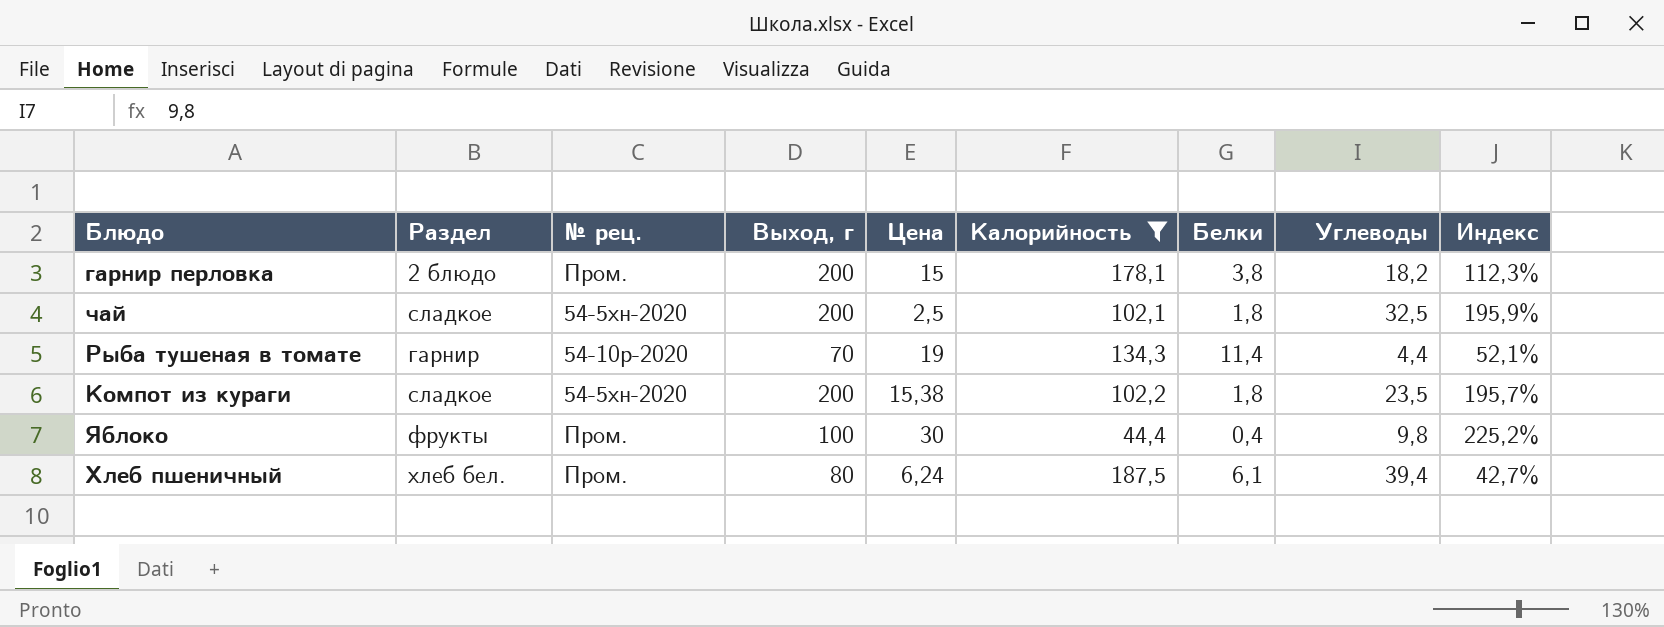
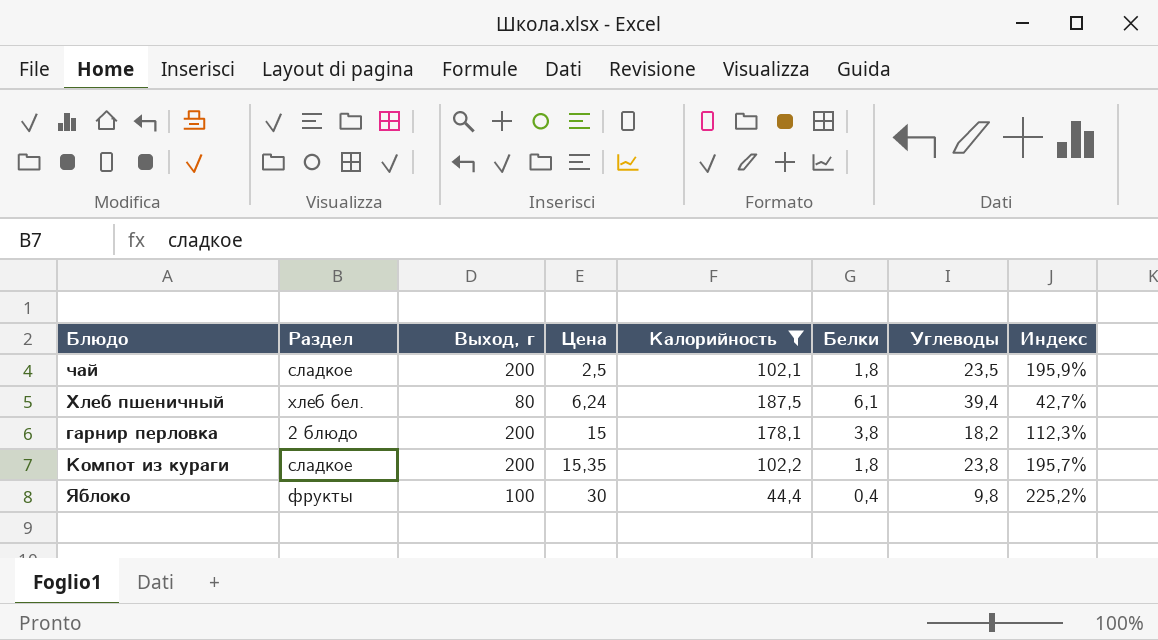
row order: none -> Цена ascending
column № рец. | position: 3 -> none
row Рыба тушеная в томате: гарнир | 54-10р-2020 | 70 | 19 | 134,3 | 11,4 | 4,4 | 52,1% -> none
чай | Углеводы: 32,5 -> 23,5
Компот из кураги | Цена: 15,38 -> 15,35
Компот из кураги | Углеводы: 23,5 -> 23,8

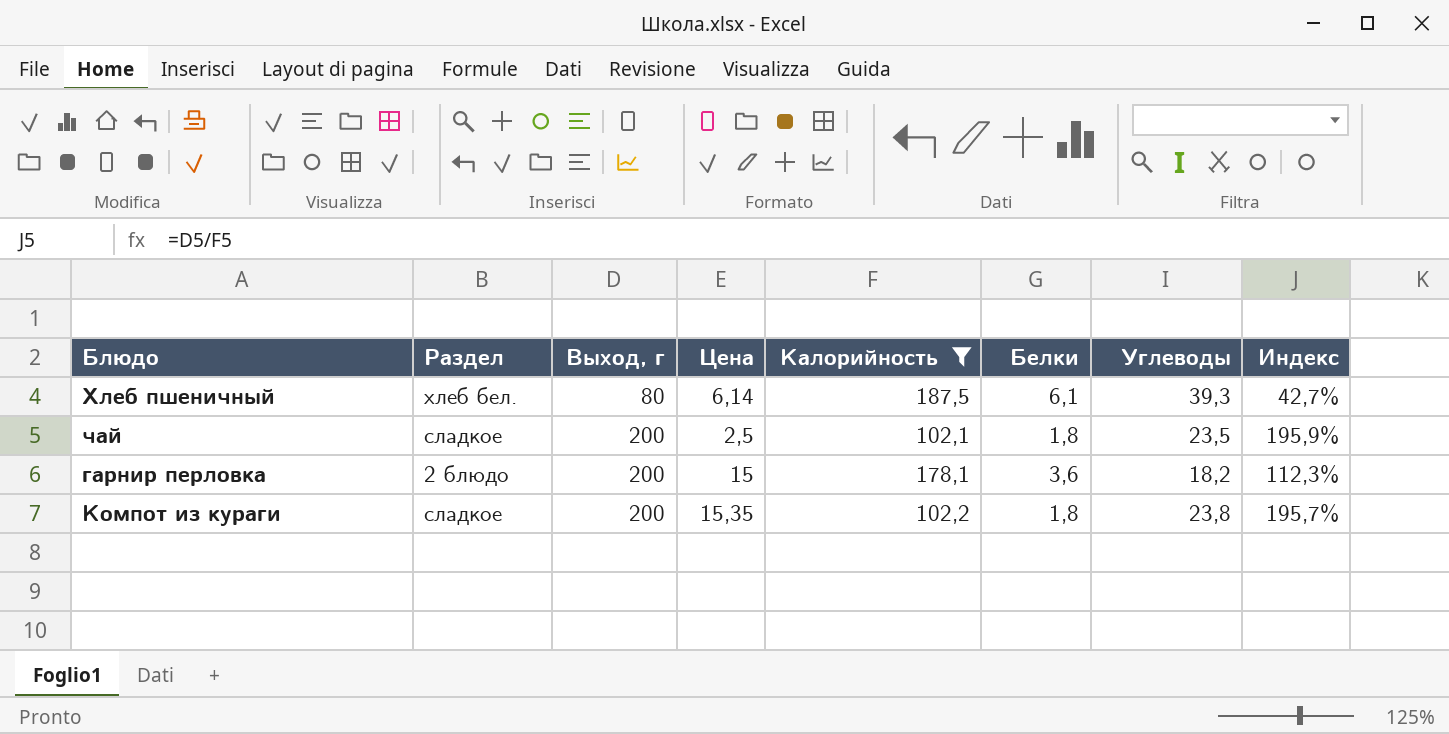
row order: Цена ascending -> Выход, г ascending
row Яблоко: фрукты | 100 | 30 | 44,4 | 0,4 | 9,8 | 225,2% -> none
Хлеб пшеничный | Цена: 6,24 -> 6,14
Хлеб пшеничный | Углеводы: 39,4 -> 39,3
гарнир перловка | Белки: 3,8 -> 3,6

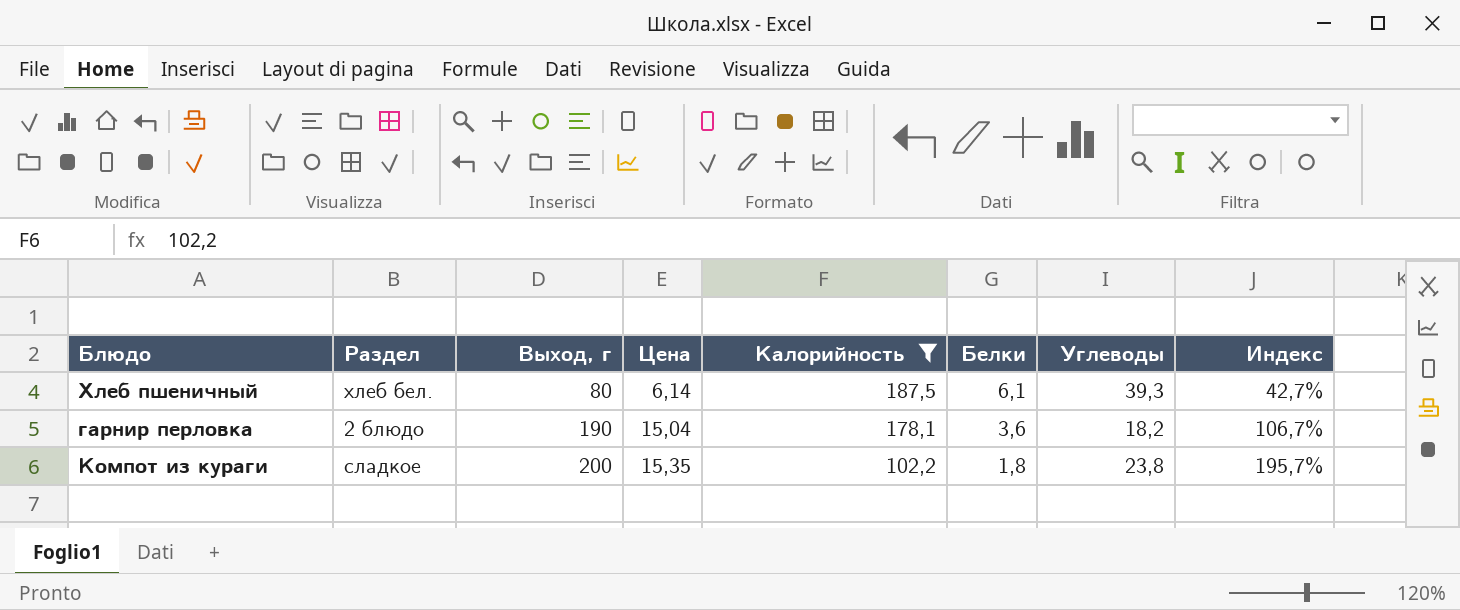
row чай: сладкое | 200 | 2,5 | 102,1 | 1,8 | 23,5 | 195,9% -> none
гарнир перловка | Выход, г: 200 -> 190
гарнир перловка | Цена: 15 -> 15,04
гарнир перловка | Индекс: 112,3% -> 106,7%

